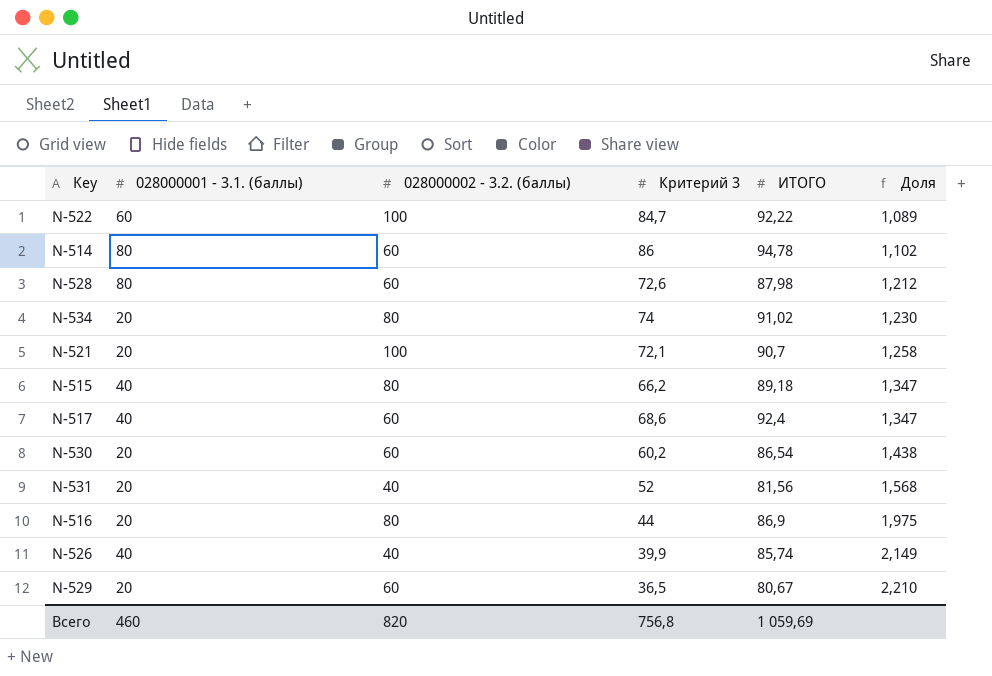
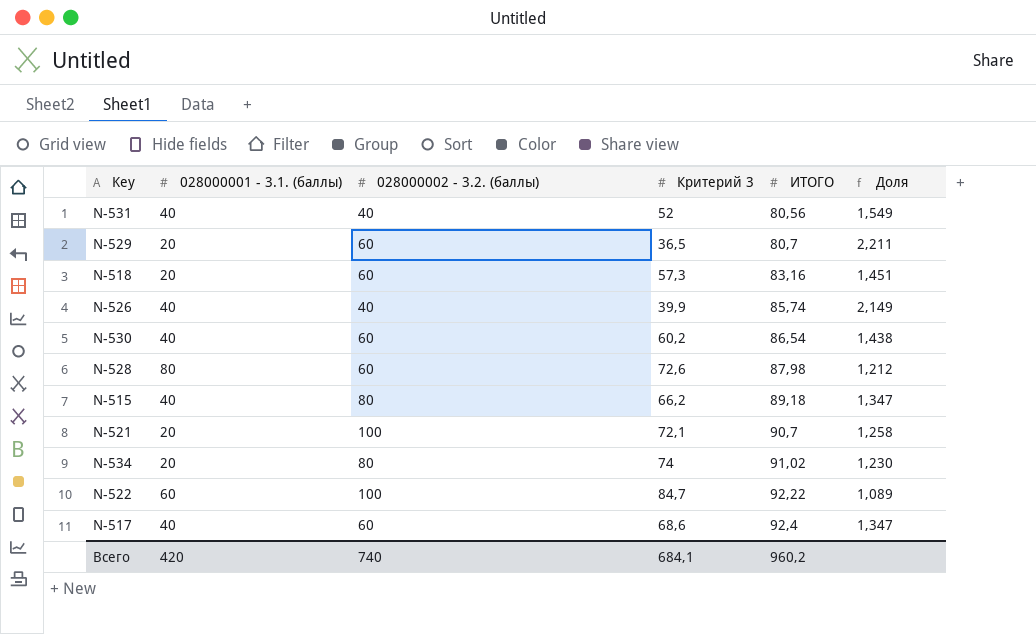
row order: Доля ascending -> ИТОГО ascending
row N-514: 80 | 60 | 86 | 94,78 | 1,102 -> none
row N-516: 20 | 80 | 44 | 86,9 | 1,975 -> none
N-531 | 028000001 - 3.1. (баллы): 20 -> 40
N-531 | ИТОГО: 81,56 -> 80,56
N-531 | Доля: 1,568 -> 1,549
N-529 | ИТОГО: 80,67 -> 80,7
N-529 | Доля: 2,210 -> 2,211
row N-518: none -> 20 | 60 | 57,3 | 83,16 | 1,451
N-530 | 028000001 - 3.1. (баллы): 20 -> 40
Всего | 028000001 - 3.1. (баллы): 460 -> 420
Всего | 028000002 - 3.2. (баллы): 820 -> 740
Всего | Критерий 3: 756,8 -> 684,1
Всего | ИТОГО: 1 059,69 -> 960,2

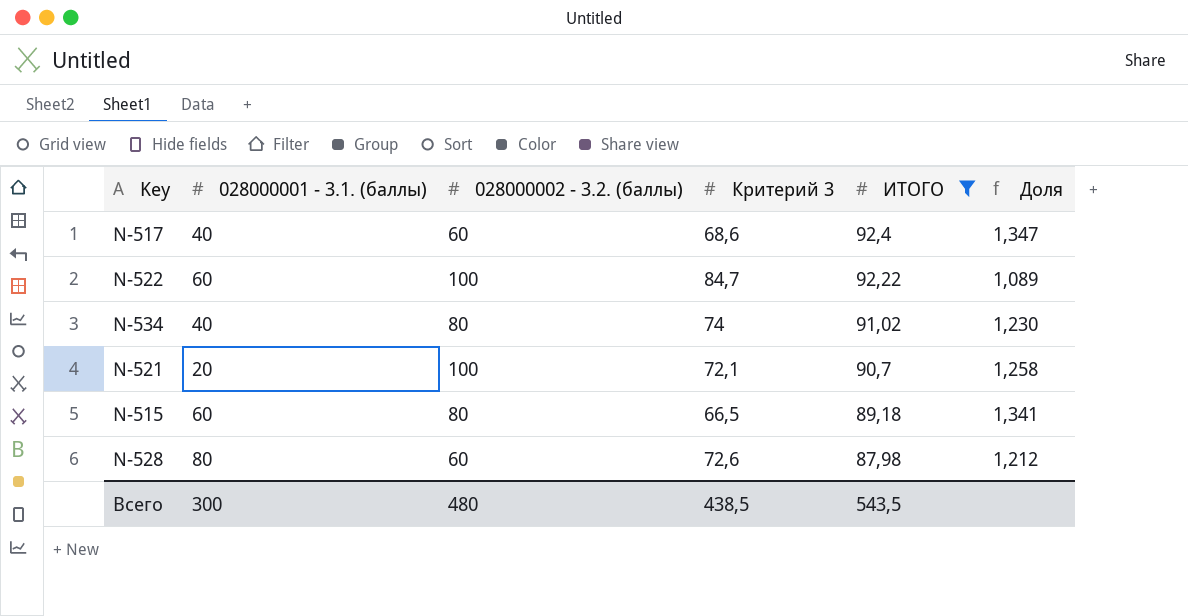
filter: none -> ИТОГО >= 87,98
row order: ИТОГО ascending -> ИТОГО descending
N-534 | 028000001 - 3.1. (баллы): 20 -> 40
N-515 | 028000001 - 3.1. (баллы): 40 -> 60
N-515 | Критерий 3: 66,2 -> 66,5
N-515 | Доля: 1,347 -> 1,341
Всего | 028000001 - 3.1. (баллы): 420 -> 300
Всего | 028000002 - 3.2. (баллы): 740 -> 480
Всего | Критерий 3: 684,1 -> 438,5
Всего | ИТОГО: 960,2 -> 543,5

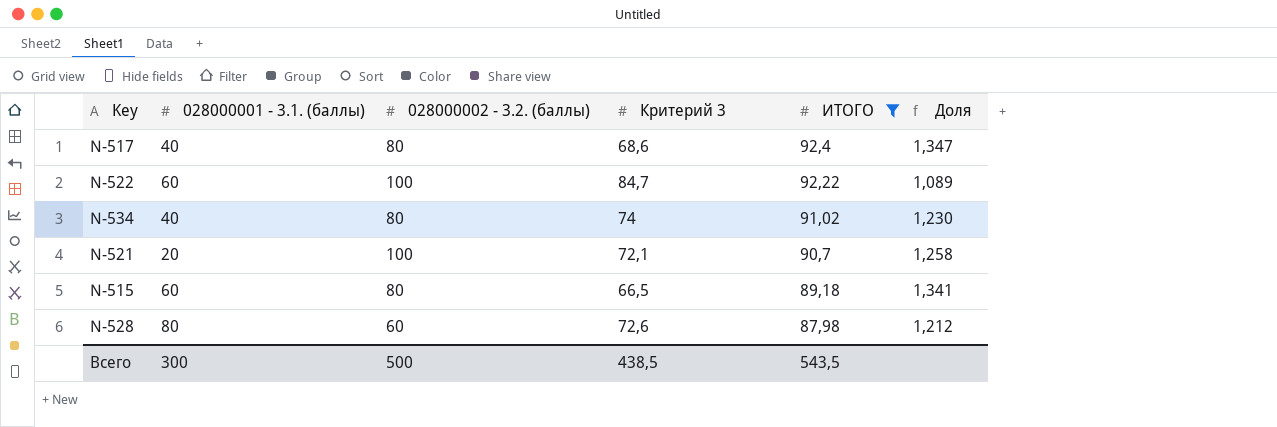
N-517 | 028000002 - 3.2. (баллы): 60 -> 80
Всего | 028000002 - 3.2. (баллы): 480 -> 500

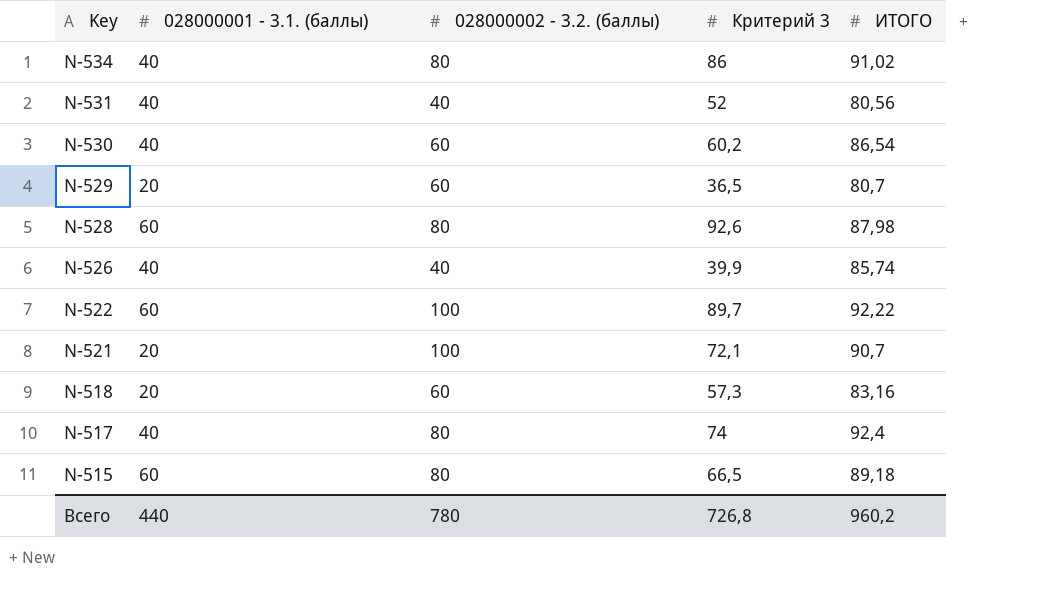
filter: ИТОГО >= 87,98 -> none
row order: ИТОГО descending -> Key descending
column Доля | formula: [ИТОГО] / [Критерий 3] -> none
N-534 | Критерий 3: 74 -> 86
N-528 | 028000001 - 3.1. (баллы): 80 -> 60
N-528 | 028000002 - 3.2. (баллы): 60 -> 80
N-528 | Критерий 3: 72,6 -> 92,6
N-522 | Критерий 3: 84,7 -> 89,7
N-517 | Критерий 3: 68,6 -> 74
Всего | 028000001 - 3.1. (баллы): 300 -> 440
Всего | 028000002 - 3.2. (баллы): 500 -> 780
Всего | Критерий 3: 438,5 -> 726,8
Всего | ИТОГО: 543,5 -> 960,2

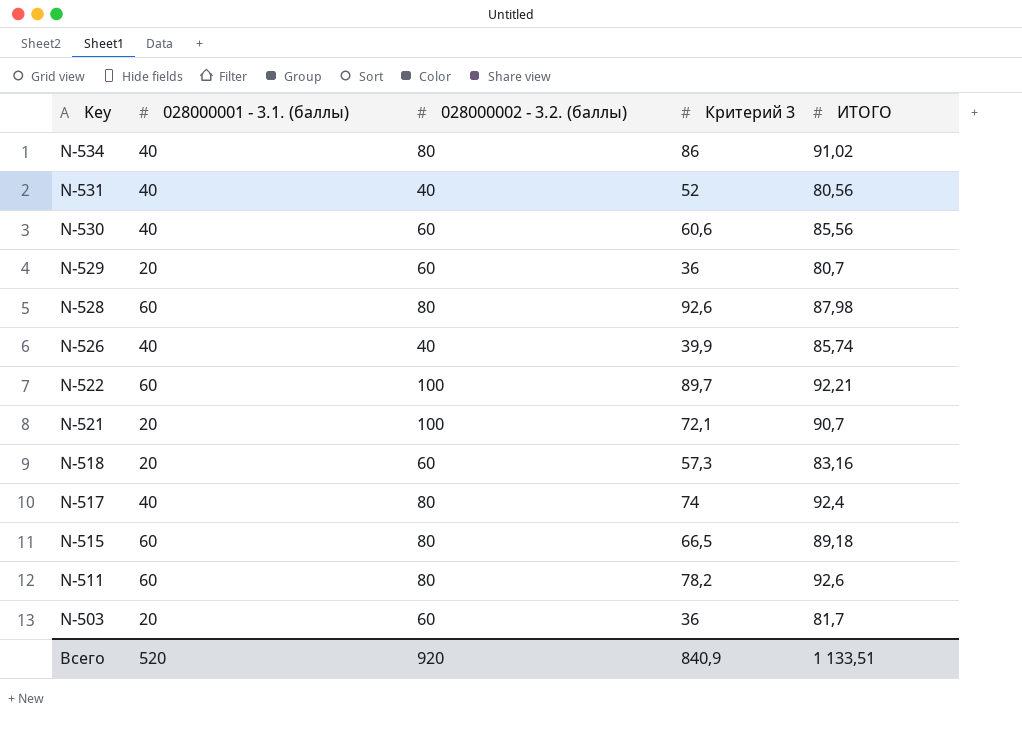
N-530 | Критерий 3: 60,2 -> 60,6
N-530 | ИТОГО: 86,54 -> 85,56
N-529 | Критерий 3: 36,5 -> 36
N-522 | ИТОГО: 92,22 -> 92,21
row N-511: none -> 60 | 80 | 78,2 | 92,6
row N-503: none -> 20 | 60 | 36 | 81,7
Всего | 028000001 - 3.1. (баллы): 440 -> 520
Всего | 028000002 - 3.2. (баллы): 780 -> 920
Всего | Критерий 3: 726,8 -> 840,9
Всего | ИТОГО: 960,2 -> 1 133,51

